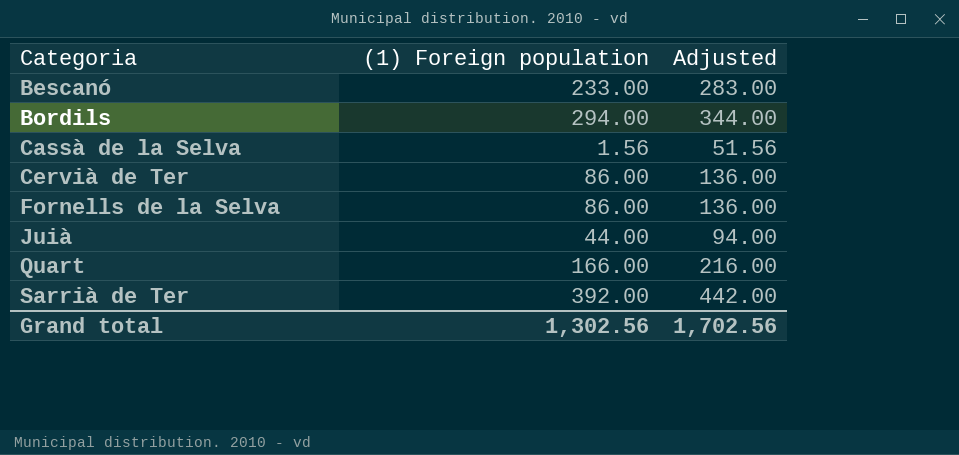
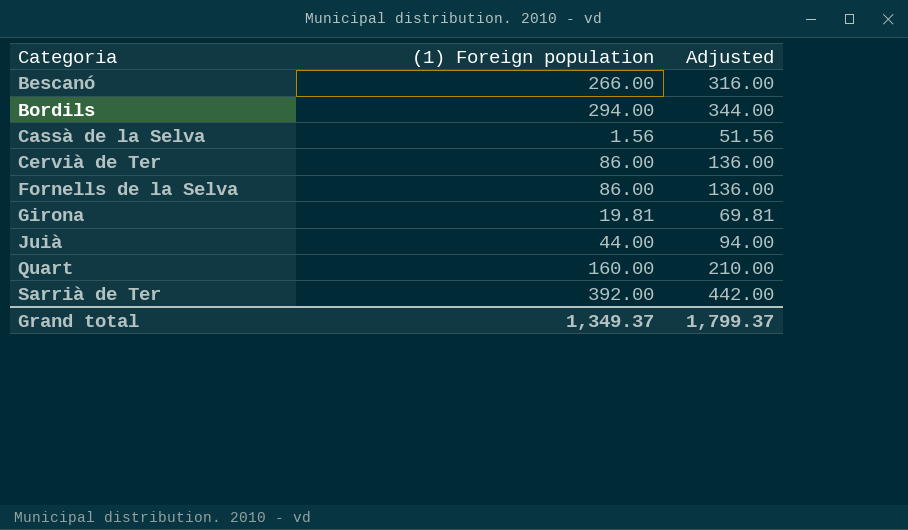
Bescanó | (1) Foreign population: 233.00 -> 266.00
Bescanó | Adjusted: 283.00 -> 316.00
row Girona: none -> 19.81 | 69.81
Quart | (1) Foreign population: 166.00 -> 160.00
Quart | Adjusted: 216.00 -> 210.00
Grand total | (1) Foreign population: 1,302.56 -> 1,349.37
Grand total | Adjusted: 1,702.56 -> 1,799.37

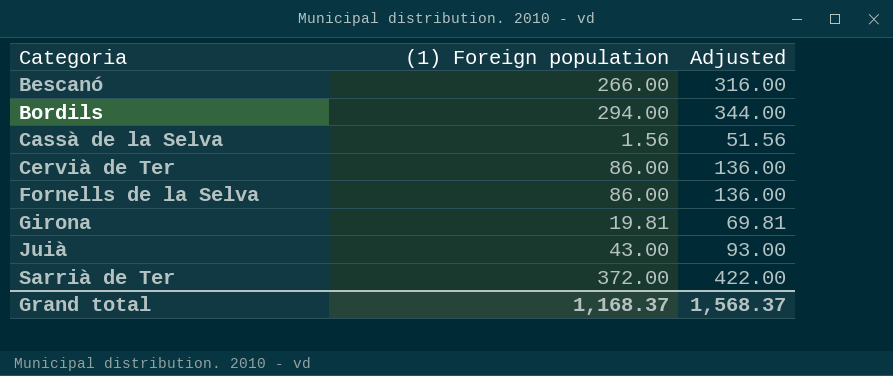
row Quart: 160.00 | 210.00 -> none
Juià | (1) Foreign population: 44.00 -> 43.00
Juià | Adjusted: 94.00 -> 93.00
Sarrià de Ter | (1) Foreign population: 392.00 -> 372.00
Sarrià de Ter | Adjusted: 442.00 -> 422.00
Grand total | (1) Foreign population: 1,349.37 -> 1,168.37
Grand total | Adjusted: 1,799.37 -> 1,568.37

